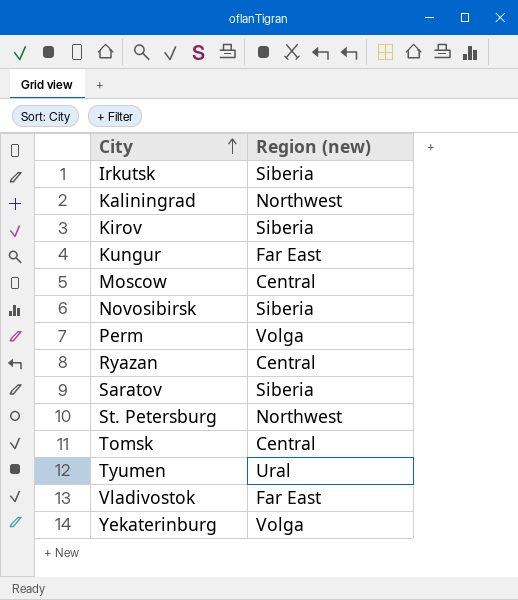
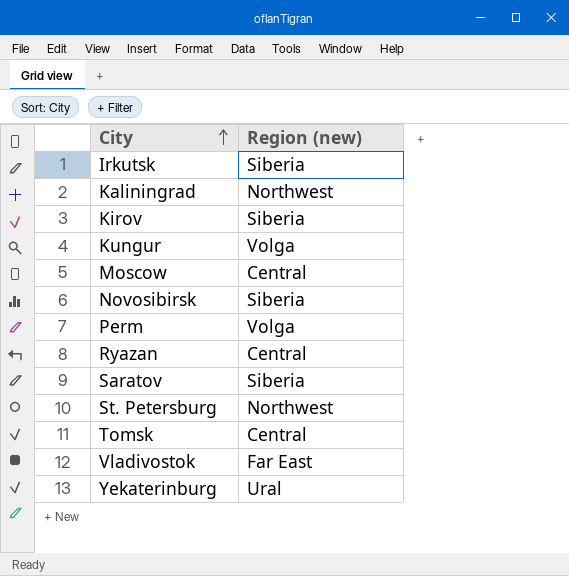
row Tyumen: Ural -> none
Kungur | Region (new): Far East -> Volga
Yekaterinburg | Region (new): Volga -> Ural

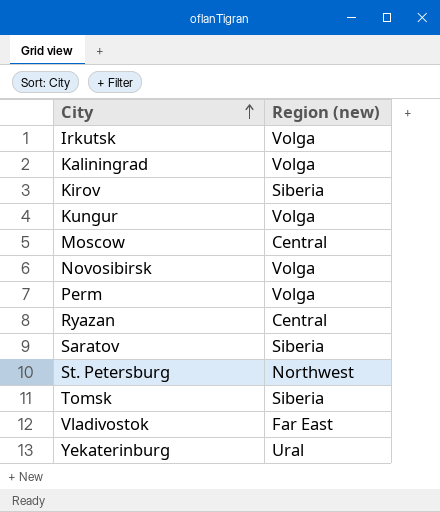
Irkutsk | Region (new): Siberia -> Volga
Kaliningrad | Region (new): Northwest -> Volga
Novosibirsk | Region (new): Siberia -> Volga
Tomsk | Region (new): Central -> Siberia

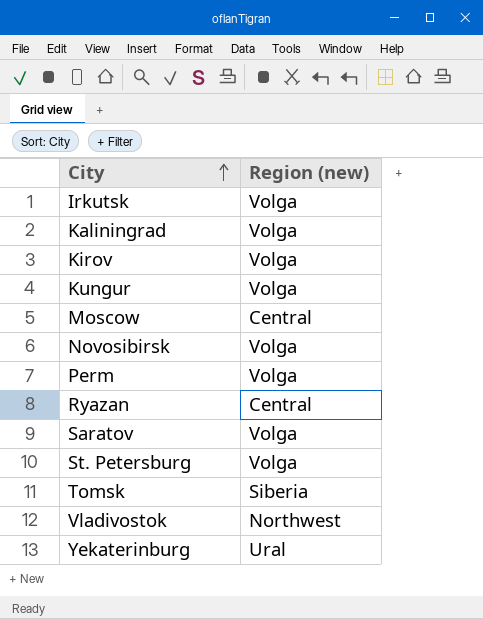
Kirov | Region (new): Siberia -> Volga
Saratov | Region (new): Siberia -> Volga
St. Petersburg | Region (new): Northwest -> Volga
Vladivostok | Region (new): Far East -> Northwest

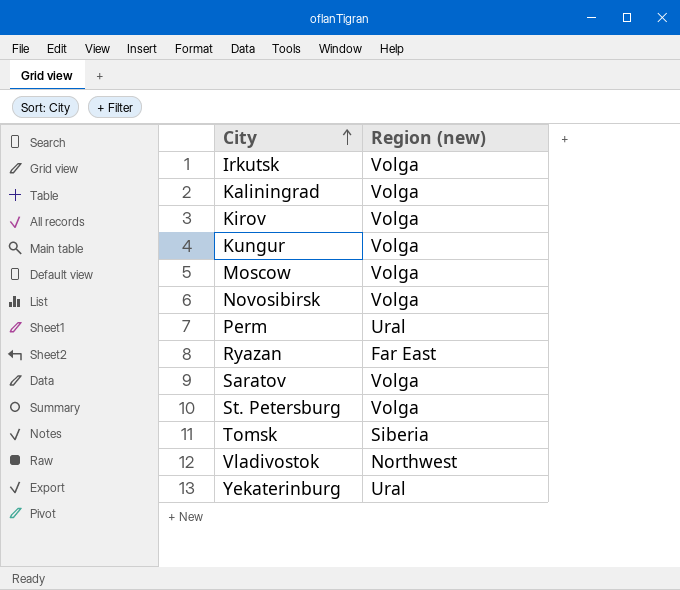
Moscow | Region (new): Central -> Volga
Perm | Region (new): Volga -> Ural
Ryazan | Region (new): Central -> Far East

